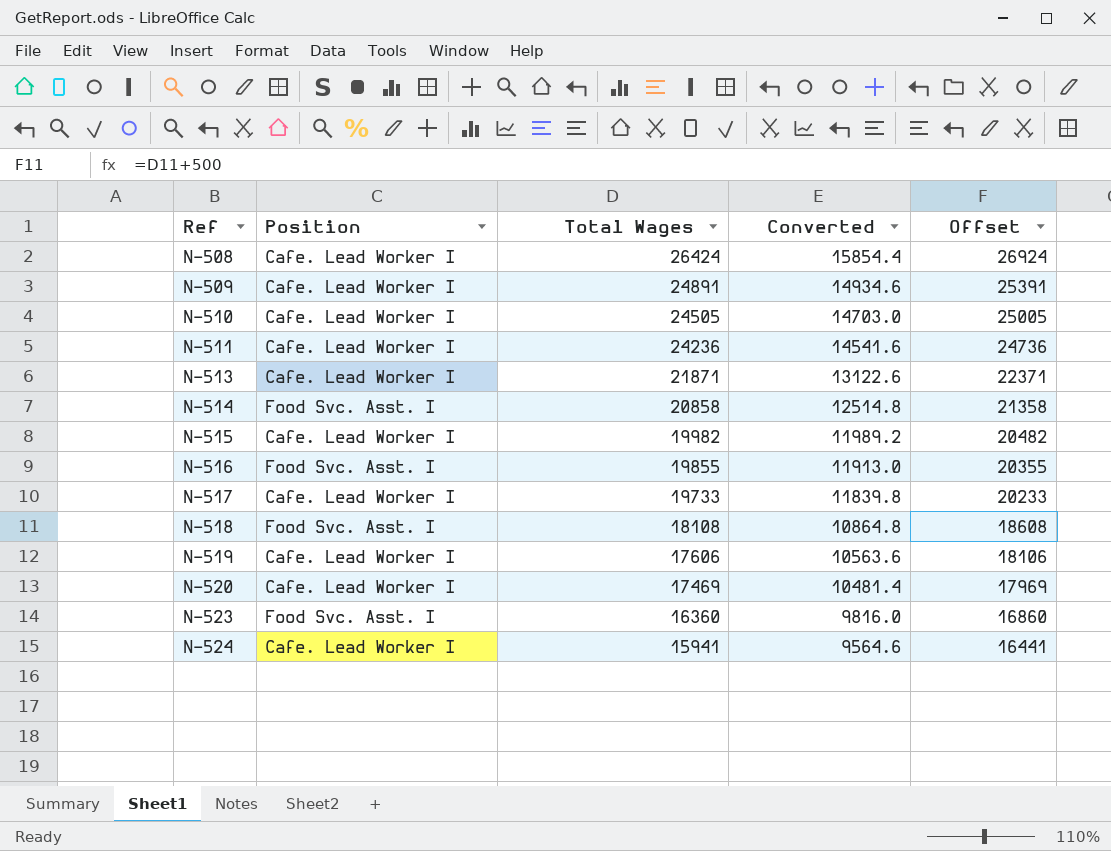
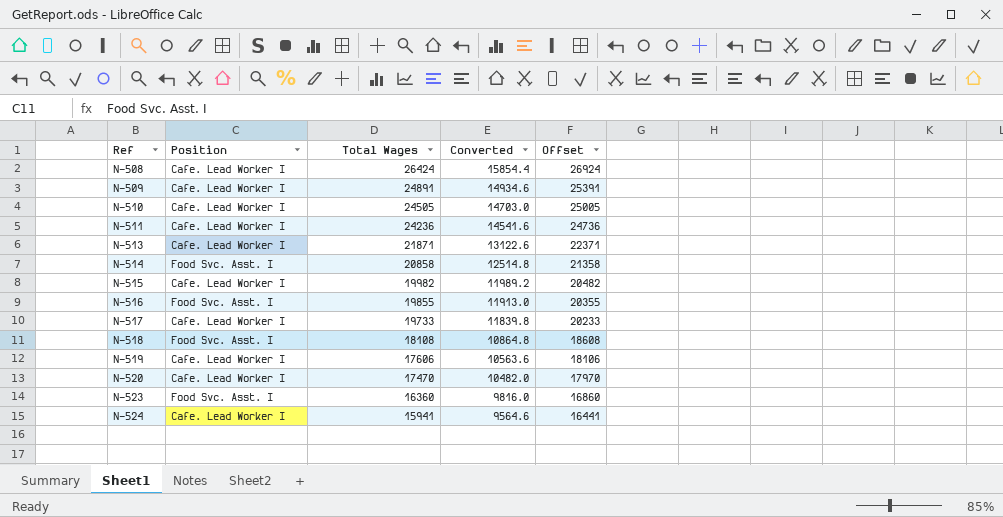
N-520 | Total Wages: 17469 -> 17470
N-520 | Converted: 10481.4 -> 10482.0
N-520 | Offset: 17969 -> 17970

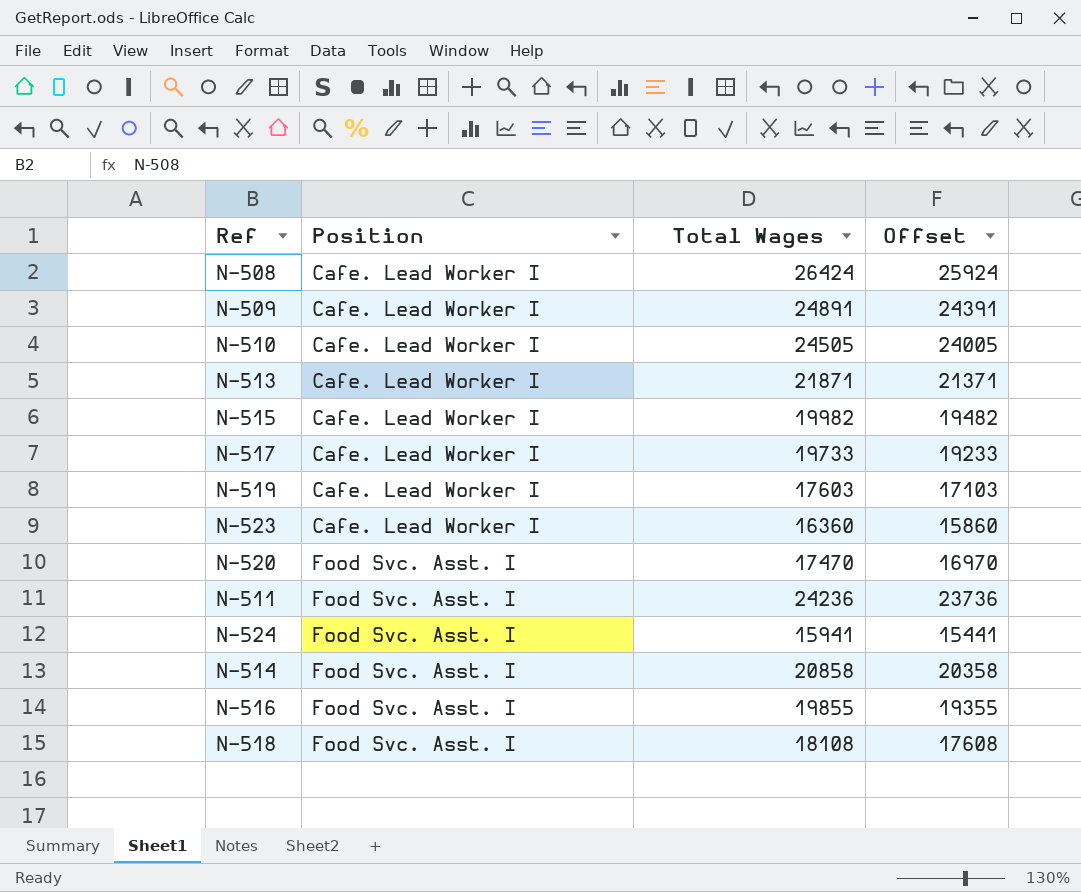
row order: Ref ascending -> Position ascending
column Converted | formula: [Total Wages] * 0.6 -> none
column Offset | formula: [Total Wages] + 500 -> [Total Wages] - 500
N-519 | Total Wages: 17606 -> 17603
N-523 | Position: Food Svc. Asst. I -> Cafe. Lead Worker I
N-520 | Position: Cafe. Lead Worker I -> Food Svc. Asst. I
N-511 | Position: Cafe. Lead Worker I -> Food Svc. Asst. I
N-524 | Position: Cafe. Lead Worker I -> Food Svc. Asst. I

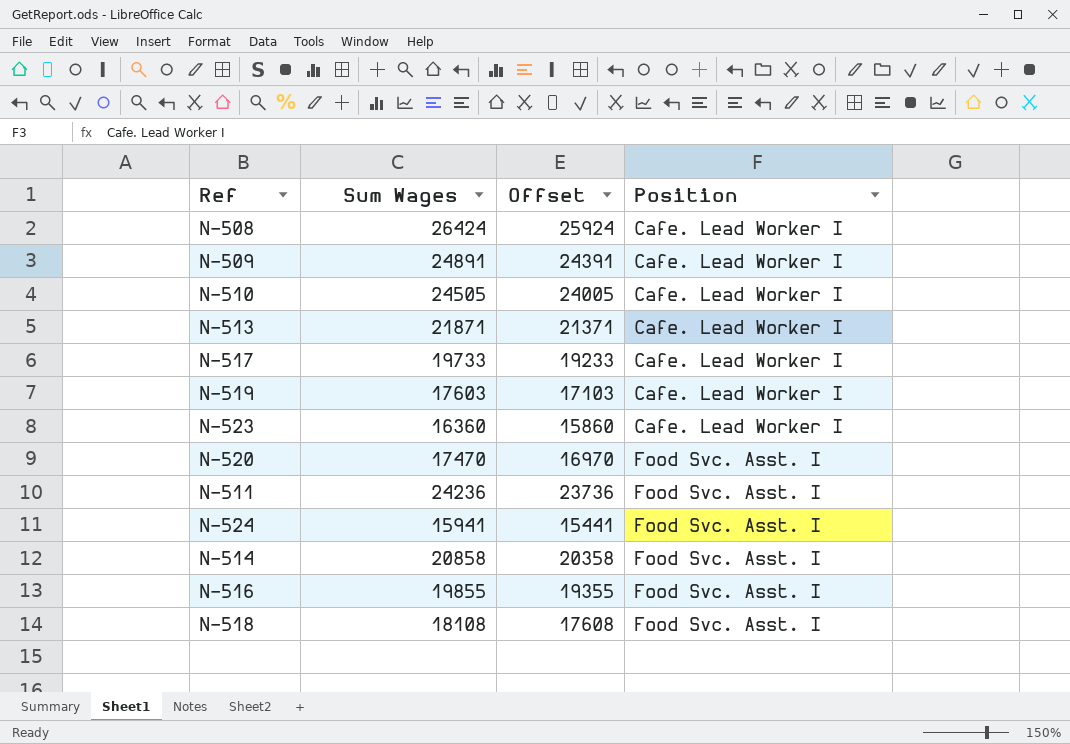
column name: Total Wages -> Sum Wages
column Position | position: 2 -> 4
row N-515: Cafe. Lead Worker I | 19982 | 19482 -> none

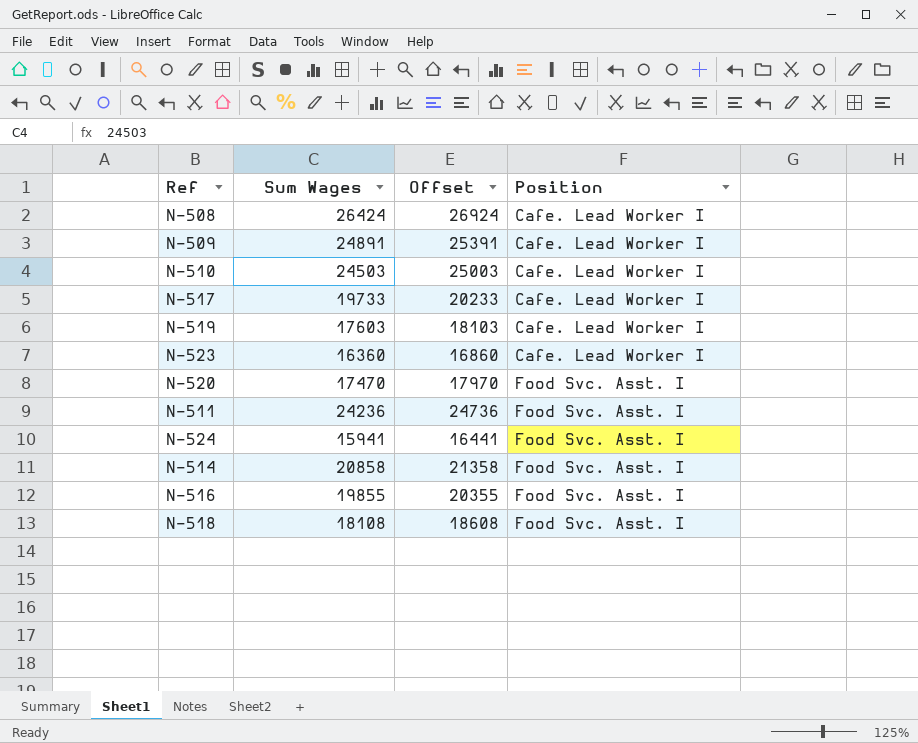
column Offset | formula: [Sum Wages] - 500 -> [Sum Wages] + 500
row N-513: 21871 | 21371 | Cafe. Lead Worker I -> none
N-510 | Sum Wages: 24505 -> 24503

